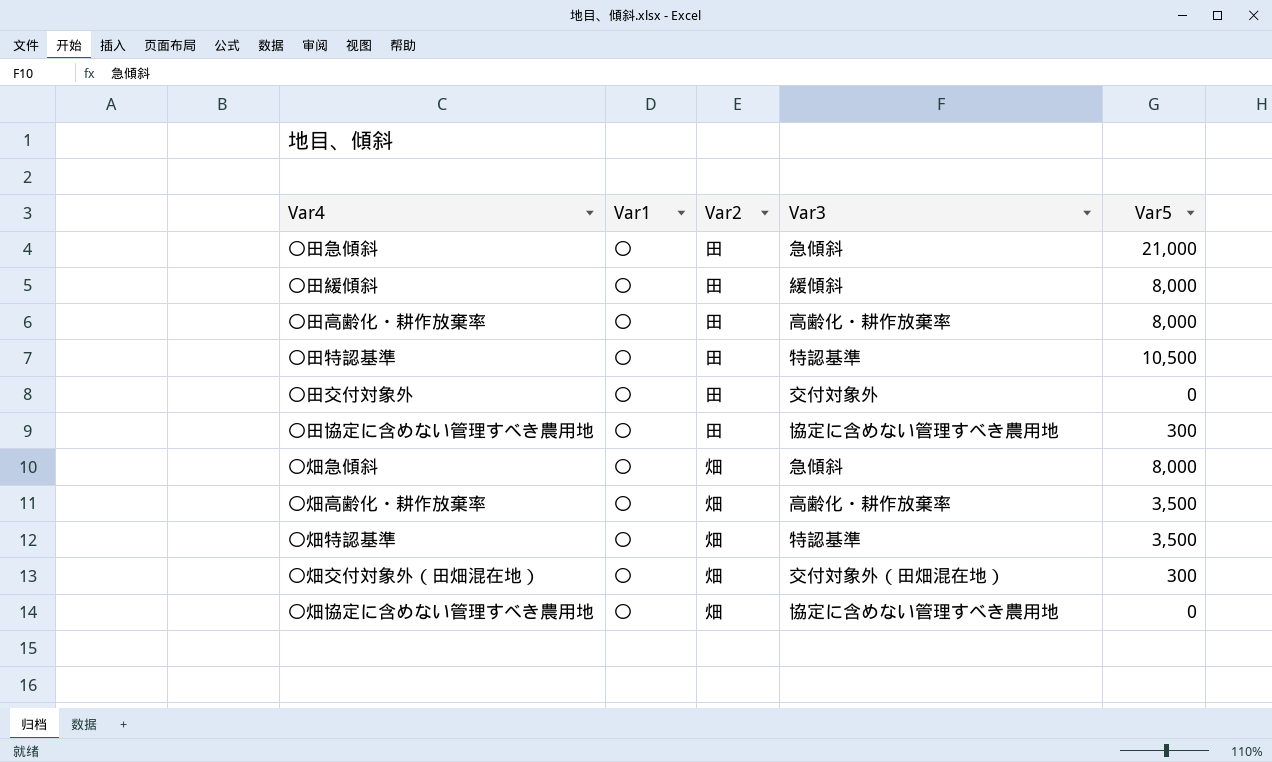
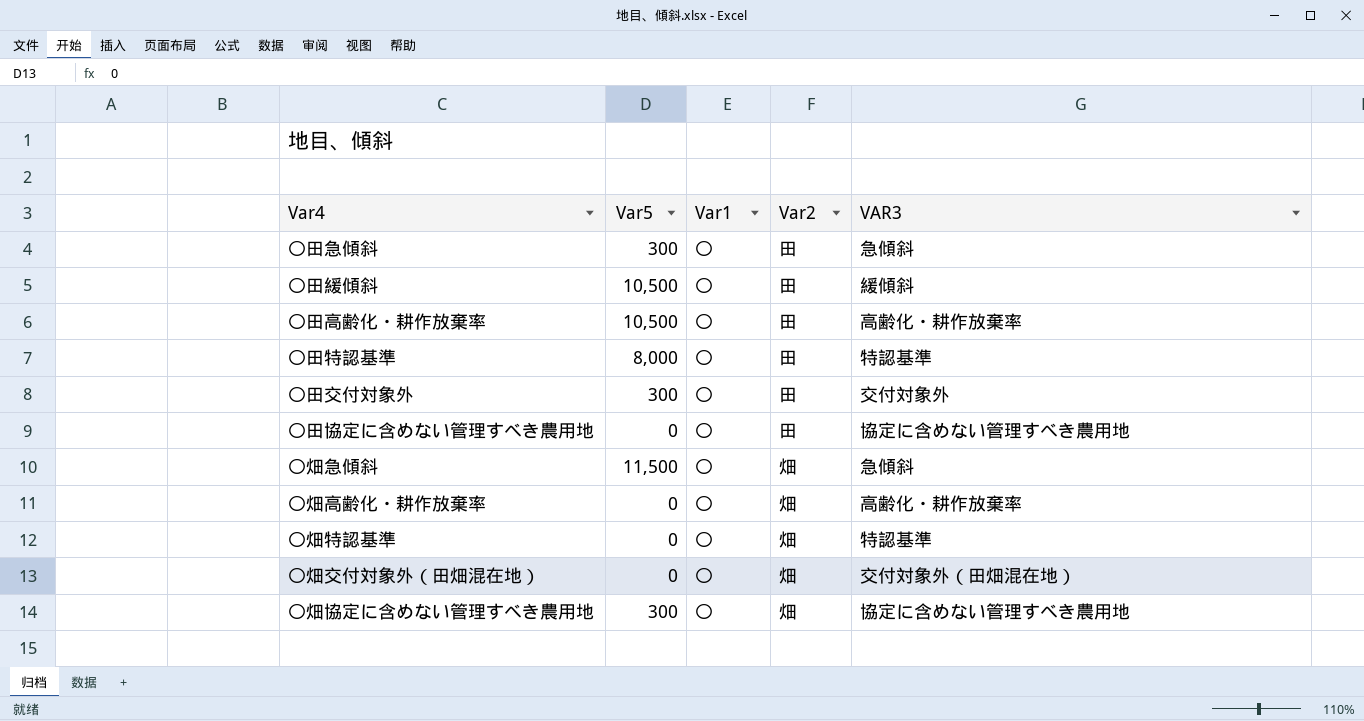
column Var5 | position: 5 -> 2
column name: Var3 -> VAR3
〇田急傾斜 | Var5: 21,000 -> 300
〇田緩傾斜 | Var5: 8,000 -> 10,500
〇田高齢化・耕作放棄率 | Var5: 8,000 -> 10,500
〇田特認基準 | Var5: 10,500 -> 8,000
〇田交付対象外 | Var5: 0 -> 300
〇田協定に含めない管理すべき農用地 | Var5: 300 -> 0
〇畑急傾斜 | Var5: 8,000 -> 11,500
〇畑高齢化・耕作放棄率 | Var5: 3,500 -> 0
〇畑特認基準 | Var5: 3,500 -> 0
〇畑交付対象外（田畑混在地） | Var5: 300 -> 0
〇畑協定に含めない管理すべき農用地 | Var5: 0 -> 300

